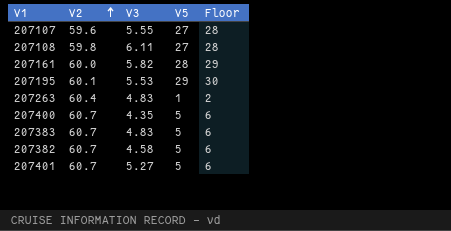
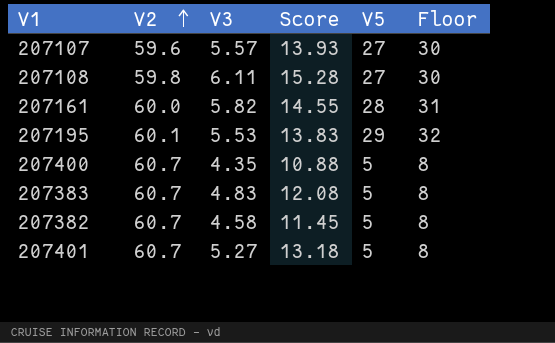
column Score | formula: none -> [V3] * 2.5
column Floor | formula: [V5] + 1 -> [V5] + 3
row 207263: 60.4 | 4.83 | 1 | 2 -> none
207107 | V3: 5.55 -> 5.57

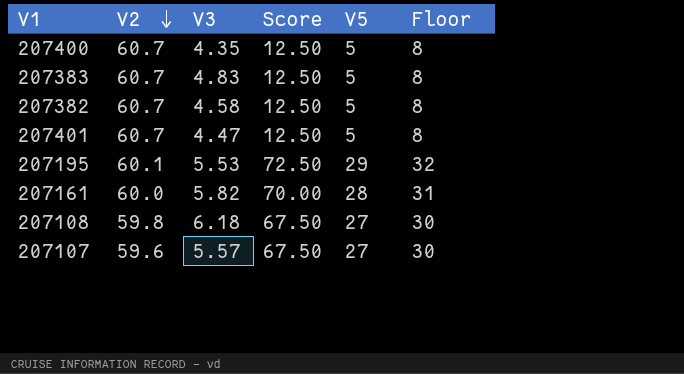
row order: V2 ascending -> V2 descending
column Score | formula: [V3] * 2.5 -> [V5] * 2.5
207401 | V3: 5.27 -> 4.47
207108 | V3: 6.11 -> 6.18

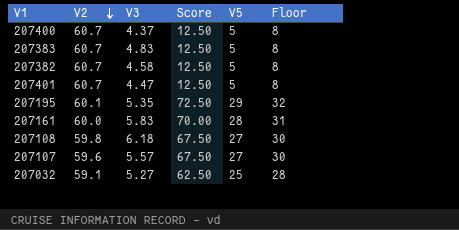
207400 | V3: 4.35 -> 4.37
207195 | V3: 5.53 -> 5.35
207161 | V3: 5.82 -> 5.83
row 207032: none -> 59.1 | 5.27 | 62.50 | 25 | 28

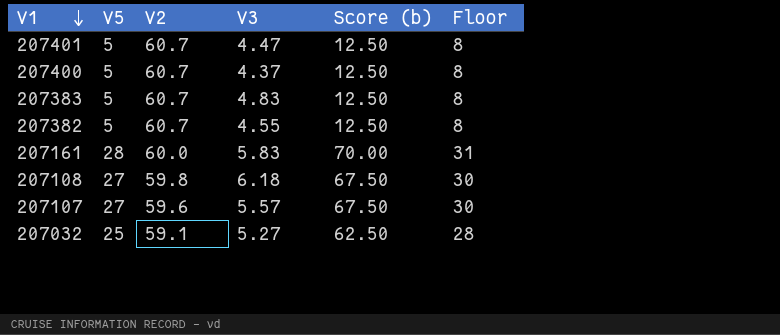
row order: V2 descending -> V1 descending
column V5 | position: 5 -> 2
column name: Score -> Score (b)
row 207195: 60.1 | 5.35 | 72.50 | 29 | 32 -> none
207382 | V3: 4.58 -> 4.55

